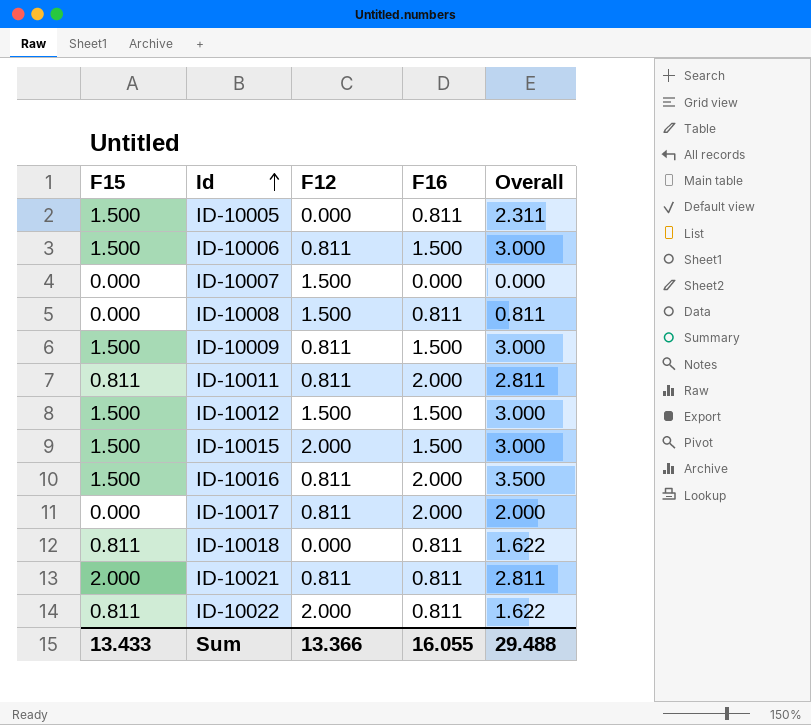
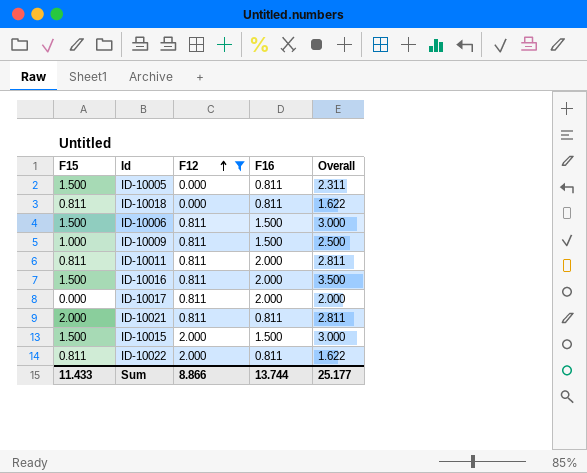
filter: none -> F12 != 1.500
row order: Id ascending -> F12 ascending
ID-10009 | F15: 1.500 -> 1.000
ID-10009 | Overall: 3.000 -> 2.500
Sum | F15: 13.433 -> 11.433
Sum | F12: 13.366 -> 8.866
Sum | F16: 16.055 -> 13.744
Sum | Overall: 29.488 -> 25.177

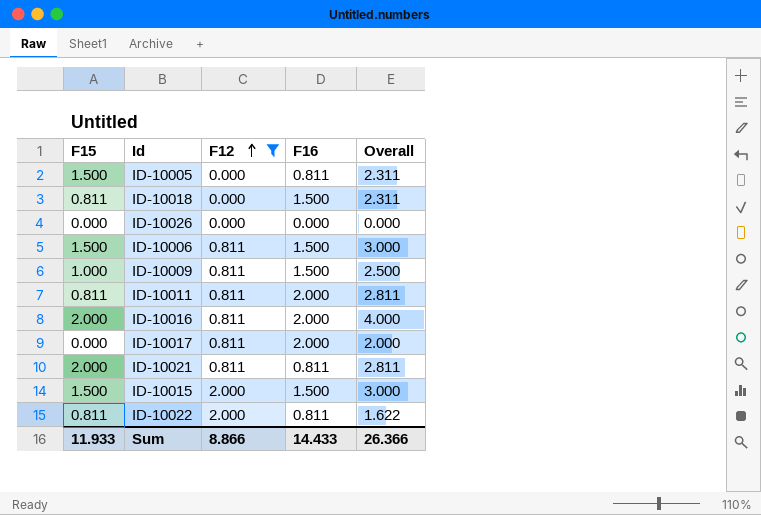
ID-10018 | F16: 0.811 -> 1.500
ID-10018 | Overall: 1.622 -> 2.311
row ID-10026: none -> 0.000 | 0.000 | 0.000 | 0.000
ID-10016 | F15: 1.500 -> 2.000
ID-10016 | Overall: 3.500 -> 4.000
Sum | F15: 11.433 -> 11.933
Sum | F16: 13.744 -> 14.433
Sum | Overall: 25.177 -> 26.366

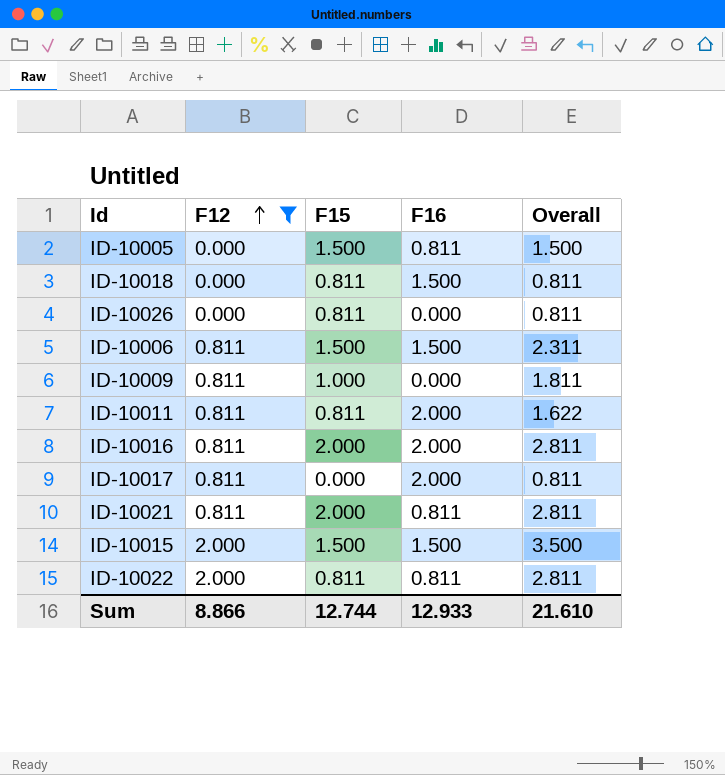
column F15 | position: 1 -> 3
column Overall | formula: [F15] + [F16] -> [F12] + [F15]
ID-10026 | F15: 0.000 -> 0.811
ID-10009 | F16: 1.500 -> 0.000
Sum | F15: 11.933 -> 12.744
Sum | F16: 14.433 -> 12.933
Sum | Overall: 26.366 -> 21.610

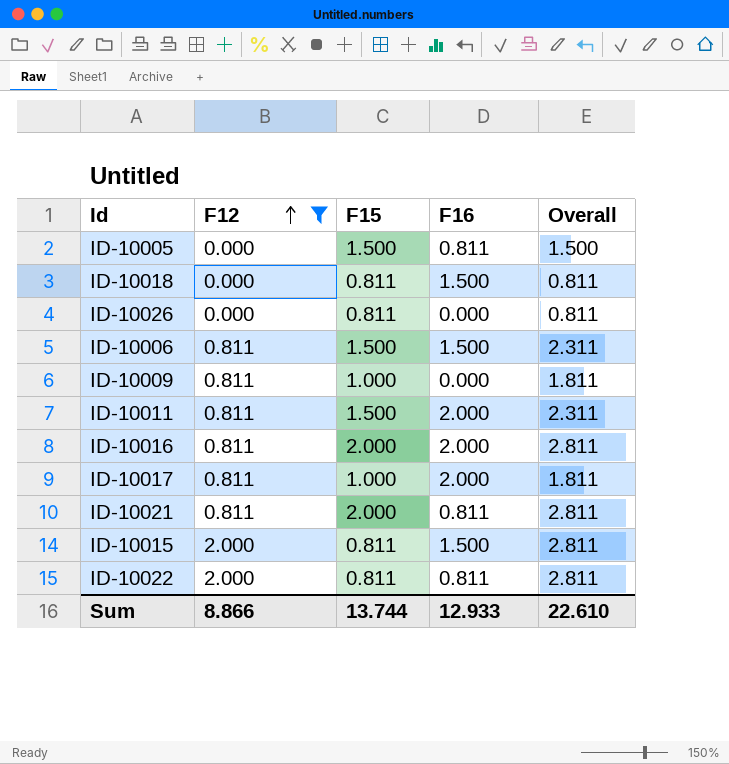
ID-10011 | F15: 0.811 -> 1.500
ID-10011 | Overall: 1.622 -> 2.311
ID-10017 | F15: 0.000 -> 1.000
ID-10017 | Overall: 0.811 -> 1.811
ID-10015 | F15: 1.500 -> 0.811
ID-10015 | Overall: 3.500 -> 2.811
Sum | F15: 12.744 -> 13.744
Sum | Overall: 21.610 -> 22.610

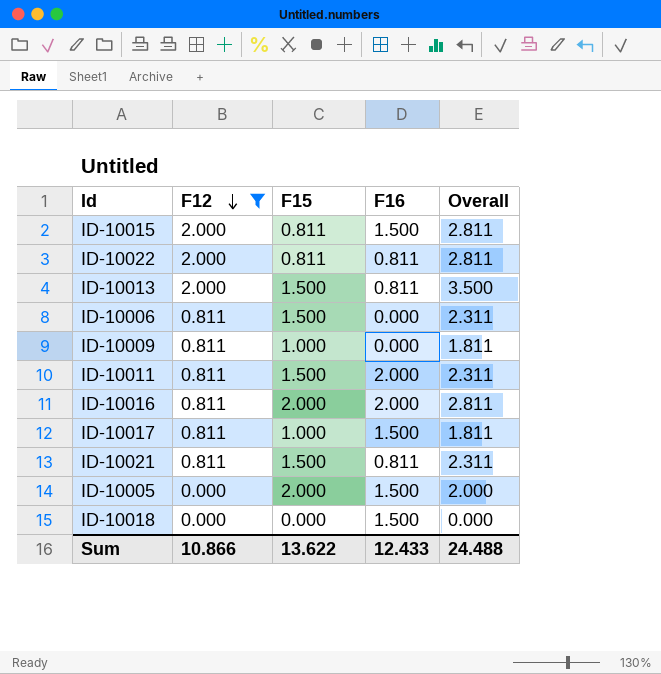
row order: F12 ascending -> F12 descending
row ID-10026: 0.000 | 0.811 | 0.000 | 0.811 -> none
row ID-10013: none -> 2.000 | 1.500 | 0.811 | 3.500
ID-10006 | F16: 1.500 -> 0.000
ID-10017 | F16: 2.000 -> 1.500
ID-10021 | F15: 2.000 -> 1.500
ID-10021 | Overall: 2.811 -> 2.311
ID-10005 | F15: 1.500 -> 2.000
ID-10005 | F16: 0.811 -> 1.500
ID-10005 | Overall: 1.500 -> 2.000
ID-10018 | F15: 0.811 -> 0.000
ID-10018 | Overall: 0.811 -> 0.000
Sum | F12: 8.866 -> 10.866
Sum | F15: 13.744 -> 13.622
Sum | F16: 12.933 -> 12.433
Sum | Overall: 22.610 -> 24.488

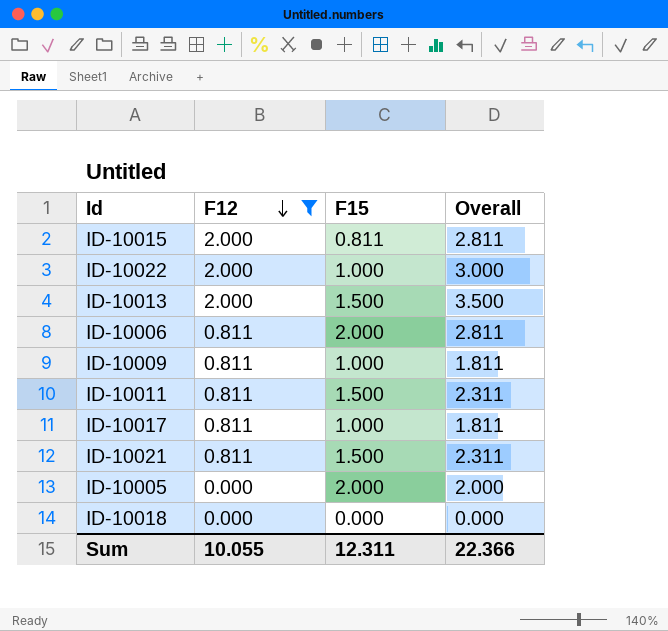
column F16 | position: 4 -> none
row ID-10016: 0.811 | 2.000 | 2.000 | 2.811 -> none
ID-10022 | F15: 0.811 -> 1.000
ID-10022 | Overall: 2.811 -> 3.000
ID-10006 | F15: 1.500 -> 2.000
ID-10006 | Overall: 2.311 -> 2.811
Sum | F12: 10.866 -> 10.055
Sum | F15: 13.622 -> 12.311
Sum | Overall: 24.488 -> 22.366

